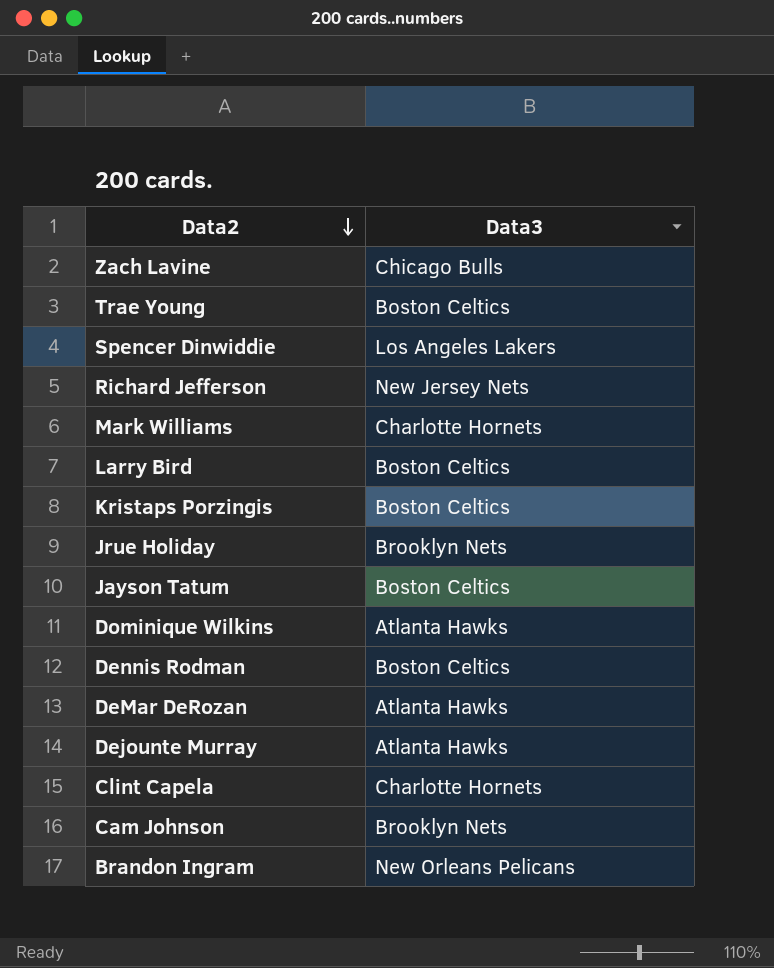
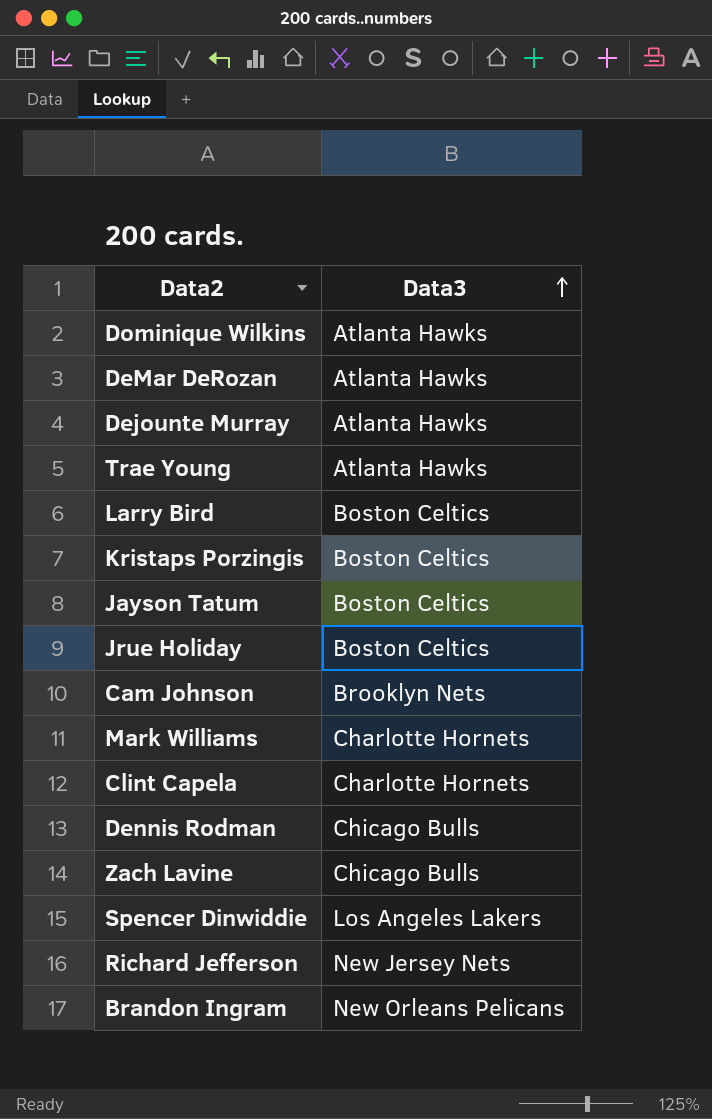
row order: Data2 descending -> Data3 ascending
Trae Young | Data3: Boston Celtics -> Atlanta Hawks
Jrue Holiday | Data3: Brooklyn Nets -> Boston Celtics
Dennis Rodman | Data3: Boston Celtics -> Chicago Bulls

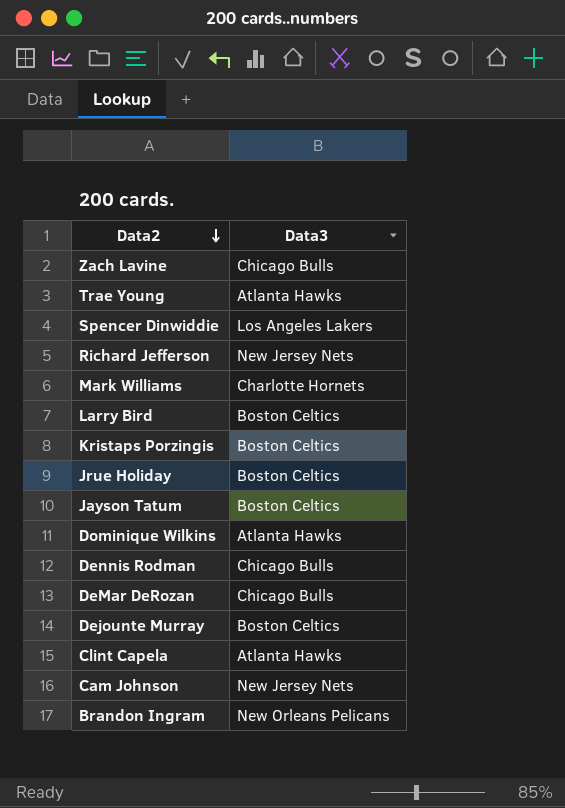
row order: Data3 ascending -> Data2 descending
DeMar DeRozan | Data3: Atlanta Hawks -> Chicago Bulls
Dejounte Murray | Data3: Atlanta Hawks -> Boston Celtics
Clint Capela | Data3: Charlotte Hornets -> Atlanta Hawks
Cam Johnson | Data3: Brooklyn Nets -> New Jersey Nets

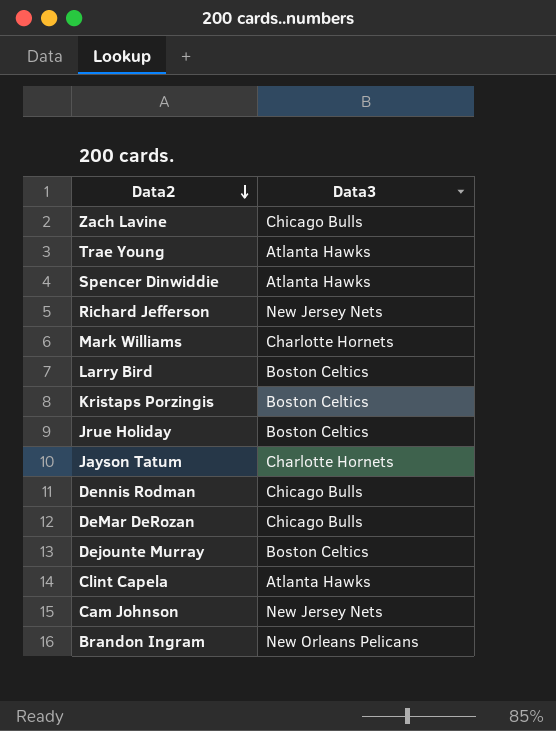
row Dominique Wilkins: Atlanta Hawks -> none
Spencer Dinwiddie | Data3: Los Angeles Lakers -> Atlanta Hawks
Jayson Tatum | Data3: Boston Celtics -> Charlotte Hornets

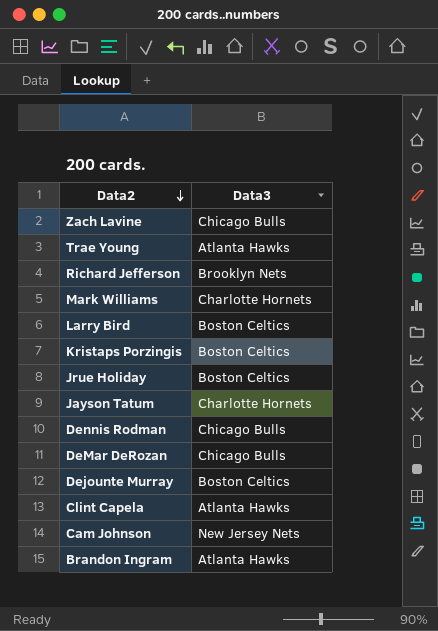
row Spencer Dinwiddie: Atlanta Hawks -> none
Richard Jefferson | Data3: New Jersey Nets -> Brooklyn Nets
Brandon Ingram | Data3: New Orleans Pelicans -> Atlanta Hawks

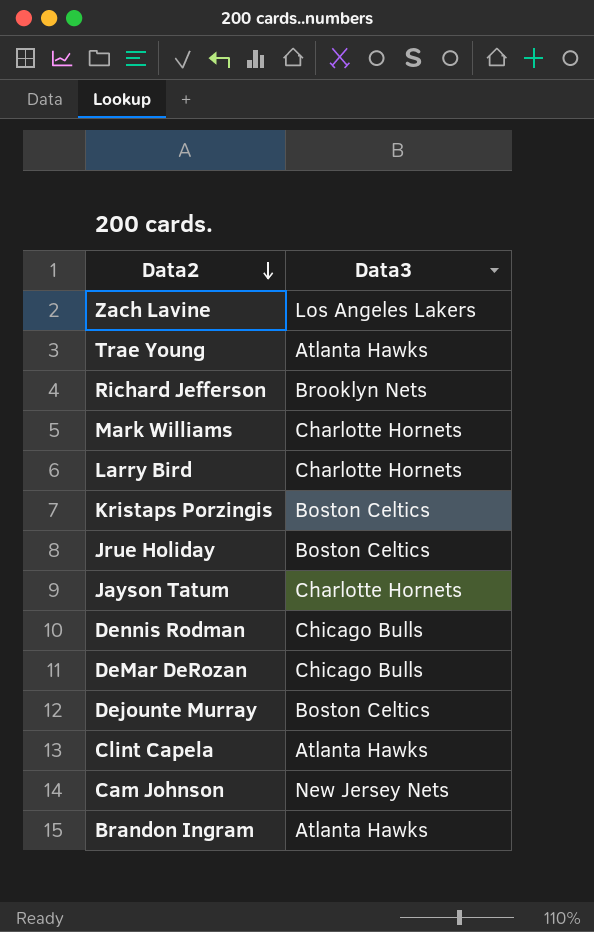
Zach Lavine | Data3: Chicago Bulls -> Los Angeles Lakers
Larry Bird | Data3: Boston Celtics -> Charlotte Hornets

